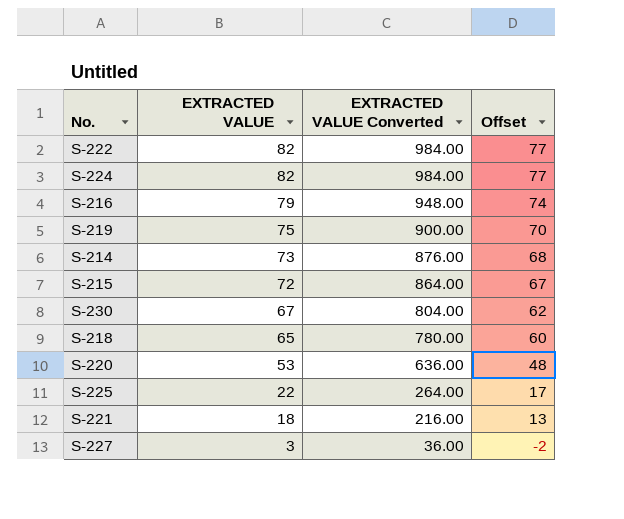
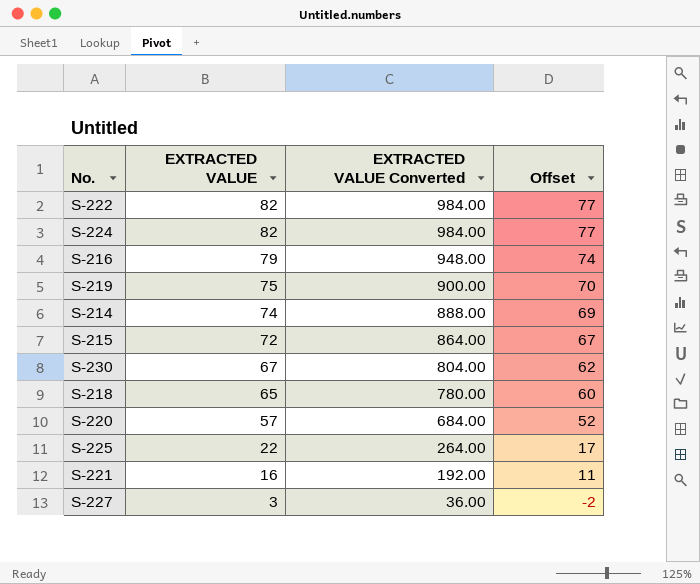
S-214 | EXTRACTED VALUE: 73 -> 74
S-214 | EXTRACTED VALUE Converted: 876.00 -> 888.00
S-214 | Offset: 68 -> 69
S-220 | EXTRACTED VALUE: 53 -> 57
S-220 | EXTRACTED VALUE Converted: 636.00 -> 684.00
S-220 | Offset: 48 -> 52
S-221 | EXTRACTED VALUE: 18 -> 16
S-221 | EXTRACTED VALUE Converted: 216.00 -> 192.00
S-221 | Offset: 13 -> 11

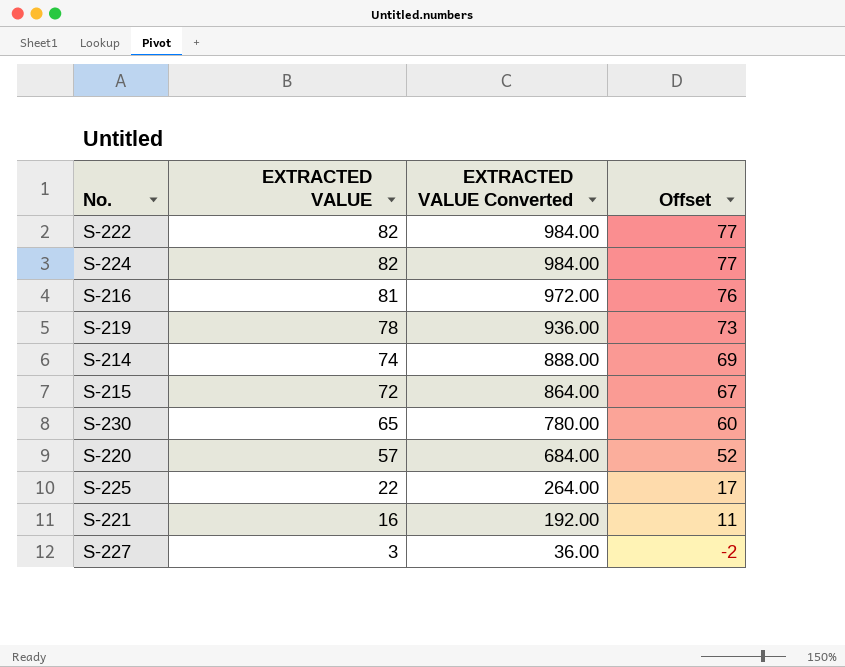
row S-218: 65 | 780.00 | 60 -> none
S-216 | EXTRACTED VALUE: 79 -> 81
S-216 | EXTRACTED VALUE Converted: 948.00 -> 972.00
S-216 | Offset: 74 -> 76
S-219 | EXTRACTED VALUE: 75 -> 78
S-219 | EXTRACTED VALUE Converted: 900.00 -> 936.00
S-219 | Offset: 70 -> 73
S-230 | EXTRACTED VALUE: 67 -> 65
S-230 | EXTRACTED VALUE Converted: 804.00 -> 780.00
S-230 | Offset: 62 -> 60

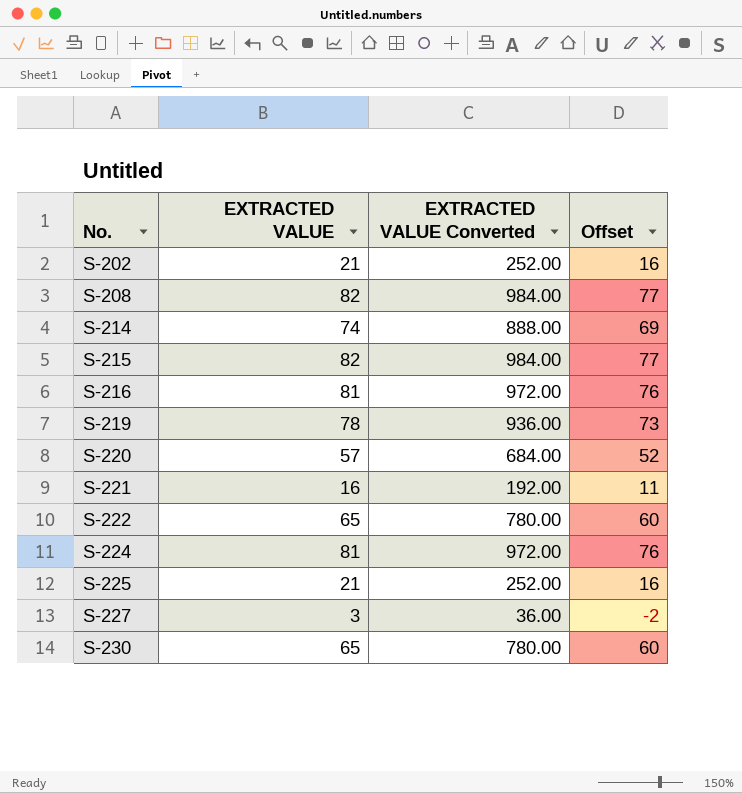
row order: EXTRACTED VALUE descending -> No. ascending
row S-202: none -> 21 | 252.00 | 16
row S-208: none -> 82 | 984.00 | 77
S-215 | EXTRACTED VALUE: 72 -> 82
S-215 | EXTRACTED VALUE Converted: 864.00 -> 984.00
S-215 | Offset: 67 -> 77
S-222 | EXTRACTED VALUE: 82 -> 65
S-222 | EXTRACTED VALUE Converted: 984.00 -> 780.00
S-222 | Offset: 77 -> 60
S-224 | EXTRACTED VALUE: 82 -> 81
S-224 | EXTRACTED VALUE Converted: 984.00 -> 972.00
S-224 | Offset: 77 -> 76
S-225 | EXTRACTED VALUE: 22 -> 21
S-225 | EXTRACTED VALUE Converted: 264.00 -> 252.00
S-225 | Offset: 17 -> 16

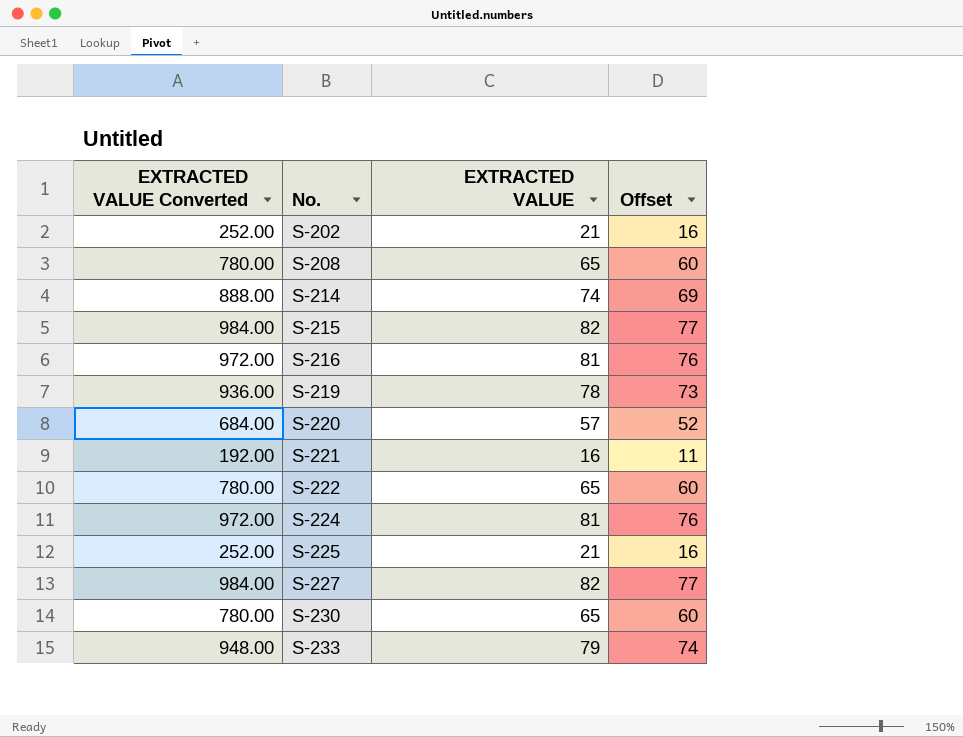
column EXTRACTED VALUE Converted | position: 3 -> 1
S-208 | EXTRACTED VALUE Converted: 984.00 -> 780.00
S-208 | EXTRACTED VALUE: 82 -> 65
S-208 | Offset: 77 -> 60
S-227 | EXTRACTED VALUE Converted: 36.00 -> 984.00
S-227 | EXTRACTED VALUE: 3 -> 82
S-227 | Offset: -2 -> 77
row S-233: none -> 948.00 | 79 | 74

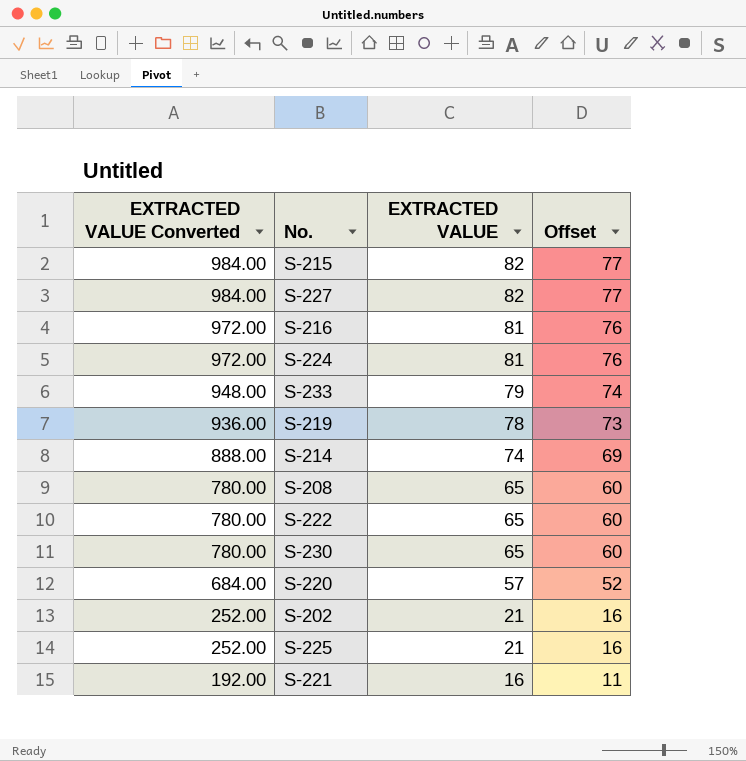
row order: No. ascending -> EXTRACTED VALUE Converted descending

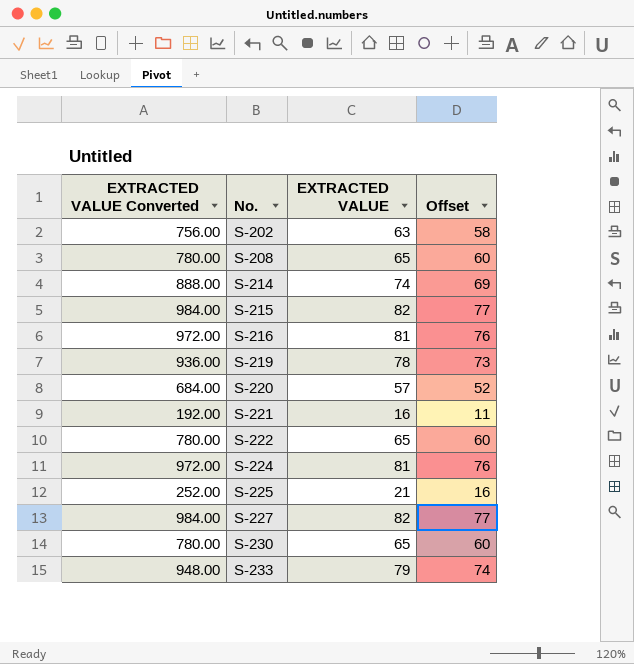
row order: EXTRACTED VALUE Converted descending -> No. ascending
S-202 | EXTRACTED VALUE Converted: 252.00 -> 756.00
S-202 | EXTRACTED VALUE: 21 -> 63
S-202 | Offset: 16 -> 58

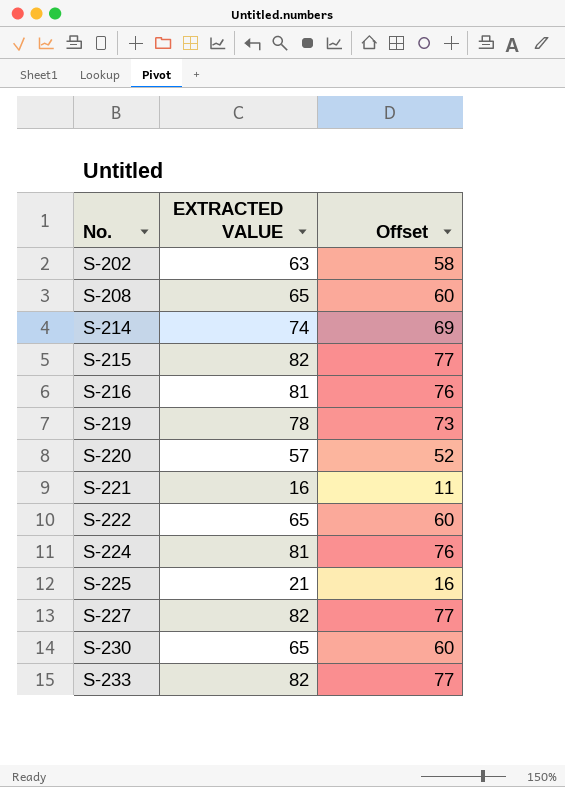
column EXTRACTED VALUE Converted | formula: [EXTRACTED VALUE] * 12 -> none
S-233 | EXTRACTED VALUE: 79 -> 82
S-233 | Offset: 74 -> 77

